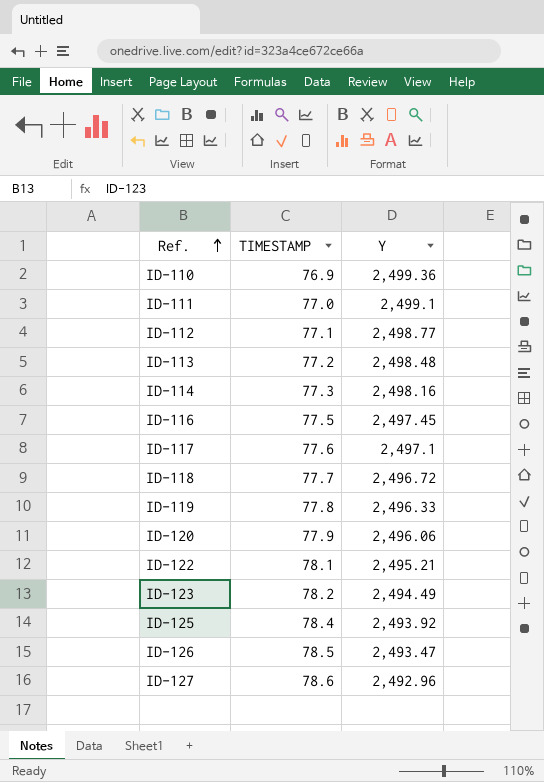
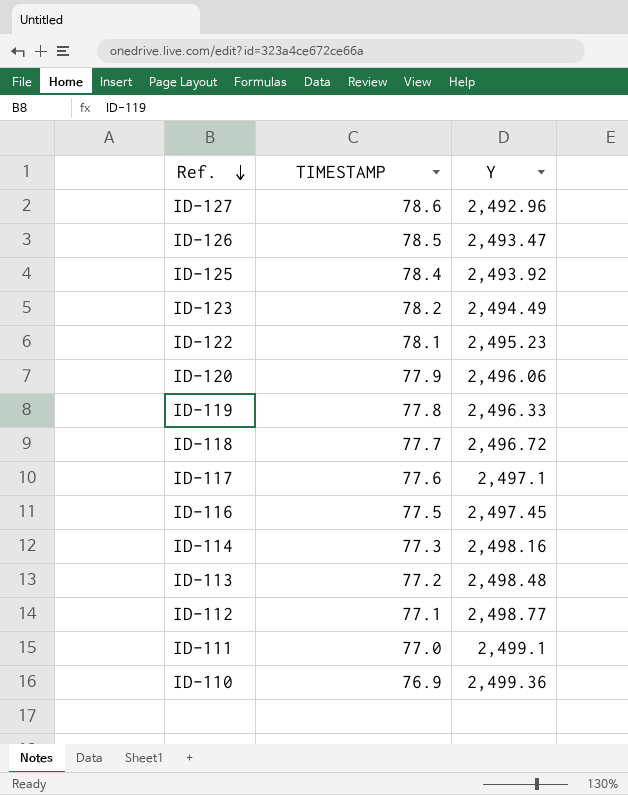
row order: Ref. ascending -> Ref. descending
ID-122 | Y: 2,495.21 -> 2,495.23

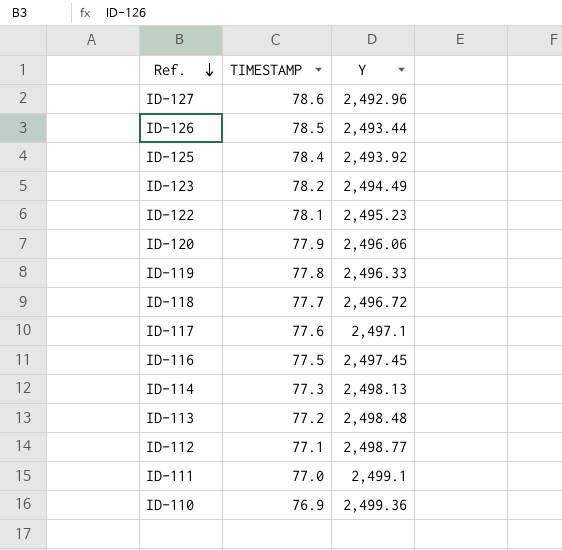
ID-126 | Y: 2,493.47 -> 2,493.44
ID-114 | Y: 2,498.16 -> 2,498.13

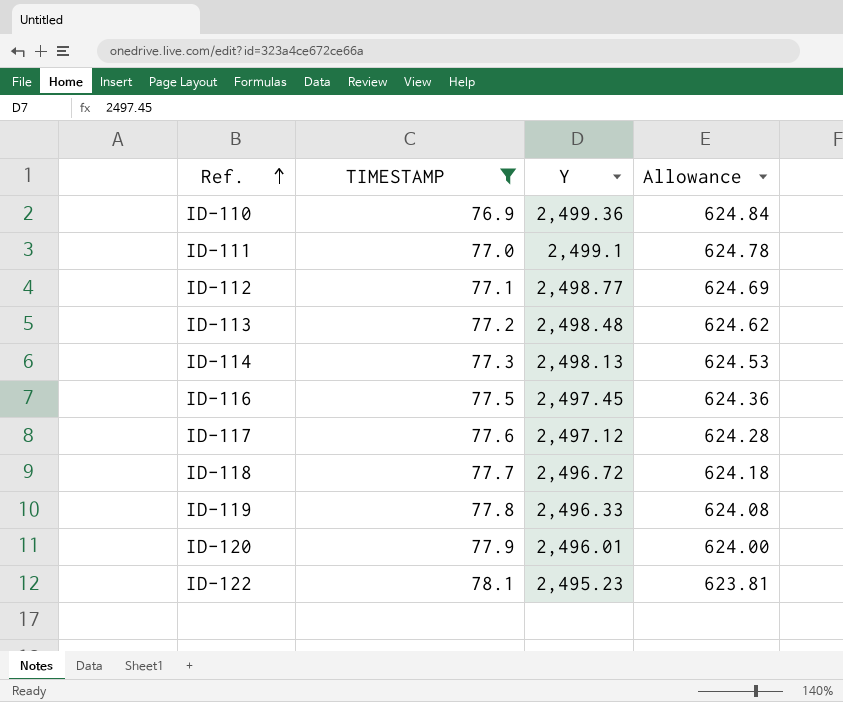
filter: none -> TIMESTAMP <= 78.1
row order: Ref. descending -> Ref. ascending
column Allowance | formula: none -> [Y] * 0.25
ID-117 | Y: 2,497.1 -> 2,497.12
ID-120 | Y: 2,496.06 -> 2,496.01

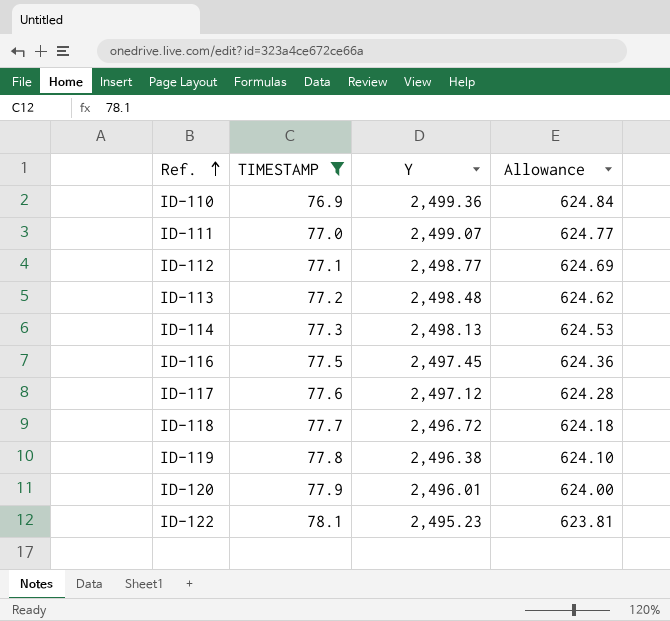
ID-111 | Y: 2,499.1 -> 2,499.07
ID-111 | Allowance: 624.78 -> 624.77
ID-119 | Y: 2,496.33 -> 2,496.38
ID-119 | Allowance: 624.08 -> 624.10

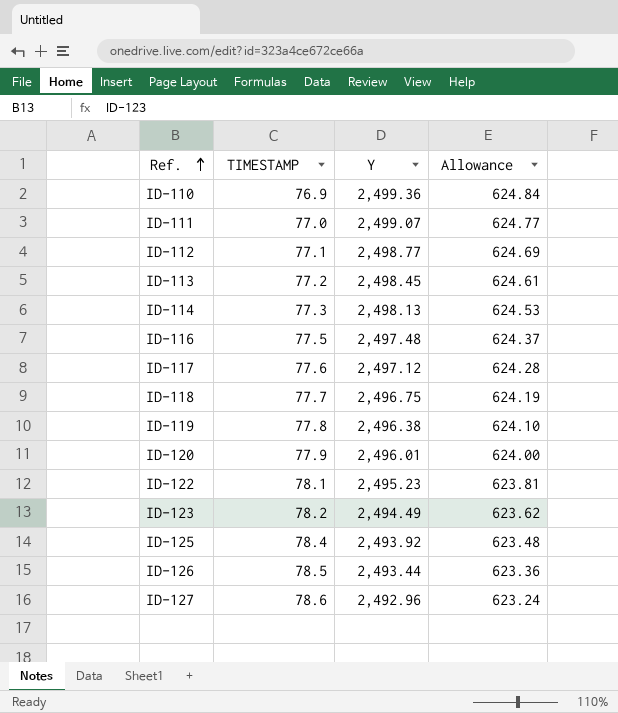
filter: TIMESTAMP <= 78.1 -> none
ID-113 | Y: 2,498.48 -> 2,498.45
ID-113 | Allowance: 624.62 -> 624.61
ID-116 | Y: 2,497.45 -> 2,497.48
ID-116 | Allowance: 624.36 -> 624.37
ID-118 | Y: 2,496.72 -> 2,496.75
ID-118 | Allowance: 624.18 -> 624.19

